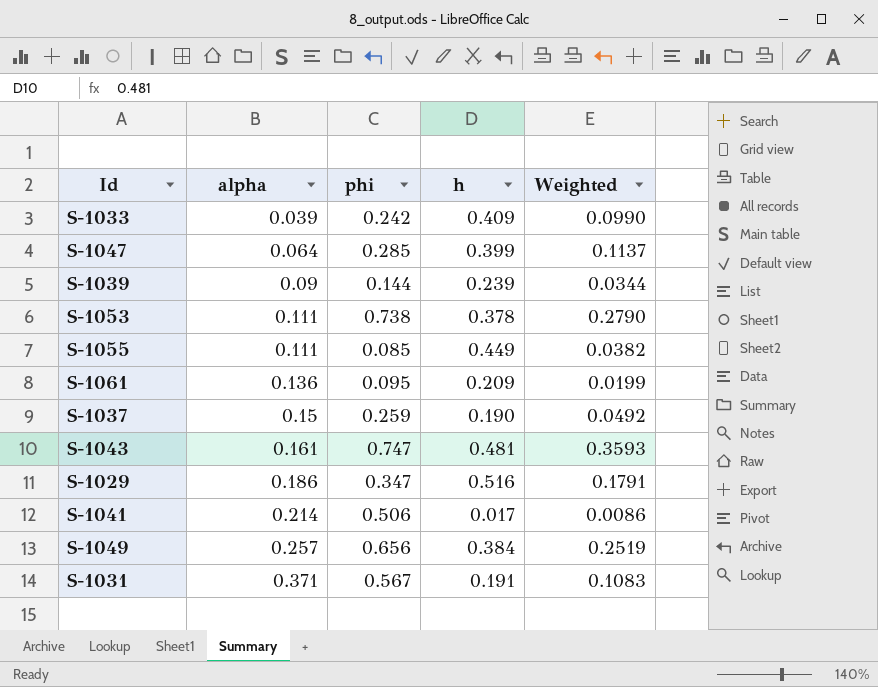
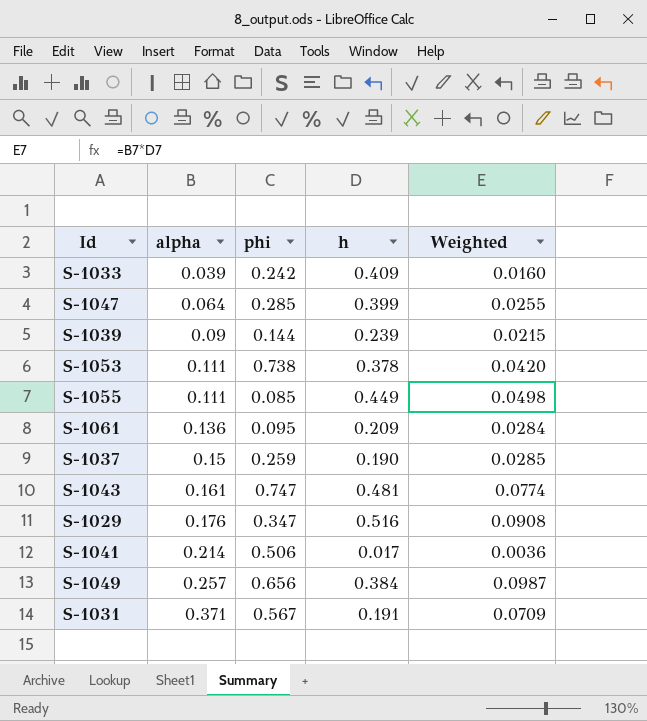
column Weighted | formula: [phi] * [h] -> [alpha] * [h]
S-1029 | alpha: 0.186 -> 0.176

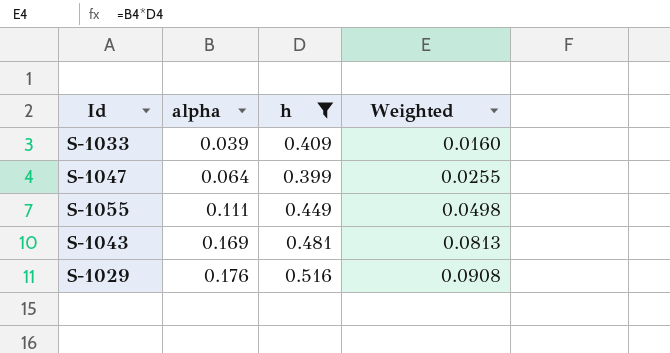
filter: none -> h >= 0.399
column phi | position: 3 -> none
S-1043 | alpha: 0.161 -> 0.169
S-1043 | Weighted: 0.0774 -> 0.0813

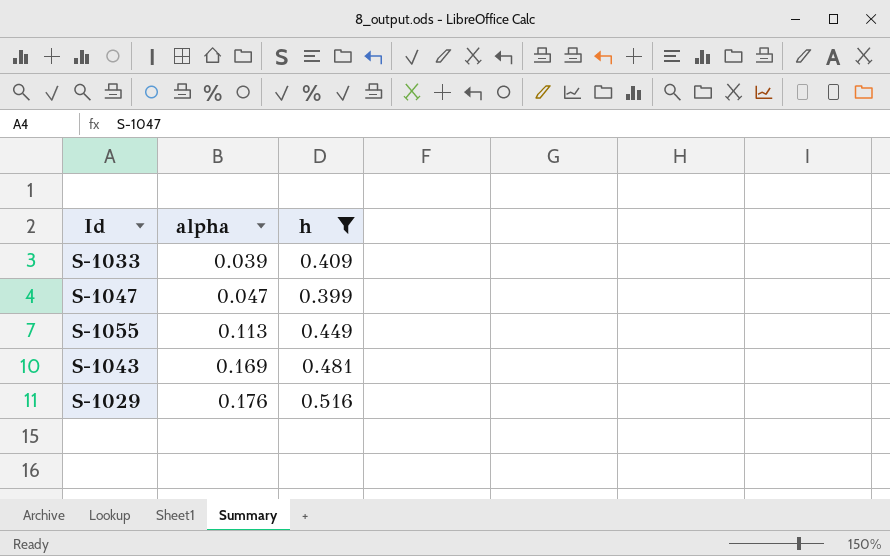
column Weighted | formula: [alpha] * [h] -> none
S-1047 | alpha: 0.064 -> 0.047
S-1055 | alpha: 0.111 -> 0.113

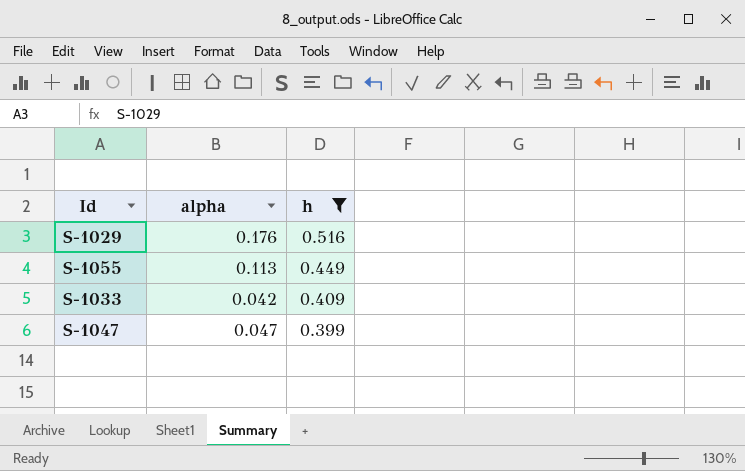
row order: alpha ascending -> h descending
row S-1043: 0.169 | 0.481 -> none
S-1033 | alpha: 0.039 -> 0.042

